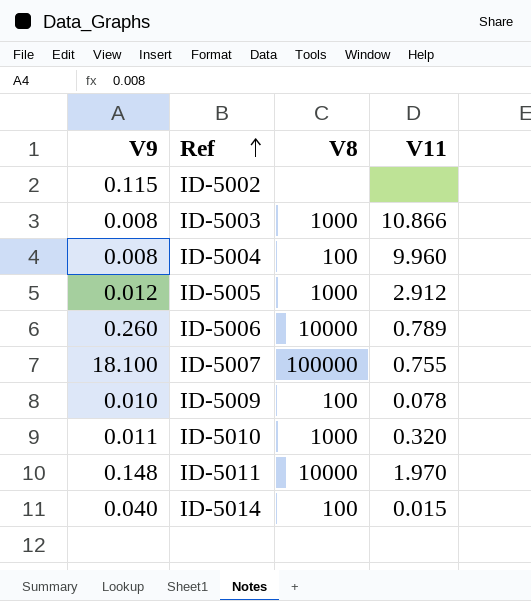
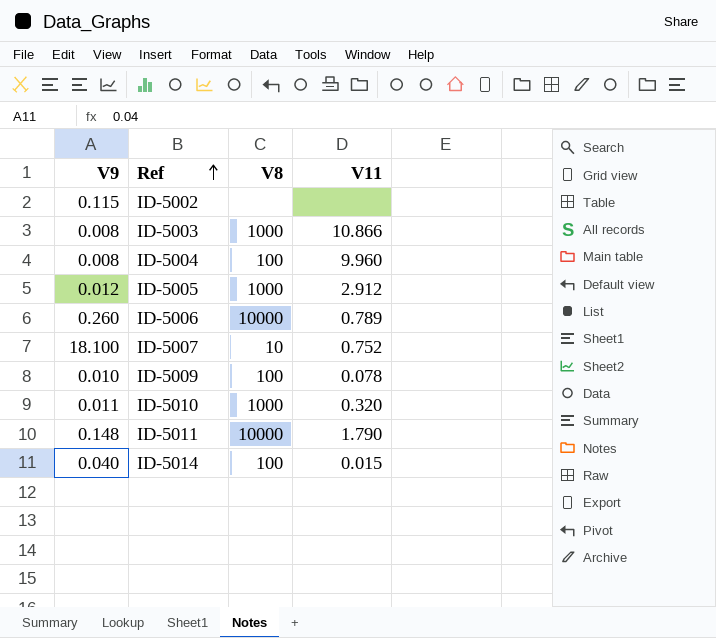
ID-5007 | V8: 100000 -> 10
ID-5007 | V11: 0.755 -> 0.752
ID-5011 | V11: 1.970 -> 1.790

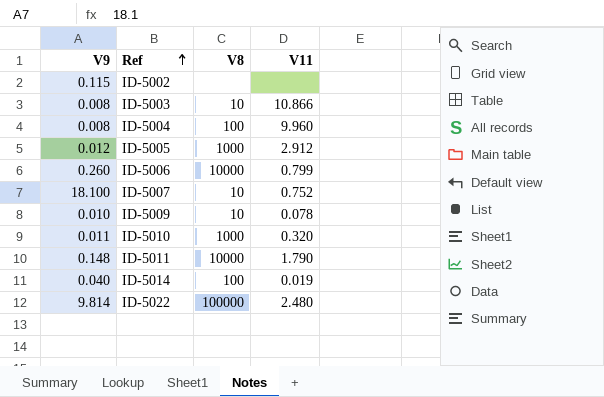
ID-5003 | V8: 1000 -> 10
ID-5006 | V11: 0.789 -> 0.799
ID-5009 | V8: 100 -> 10
ID-5014 | V11: 0.015 -> 0.019
row ID-5022: none -> 9.814 | 100000 | 2.480

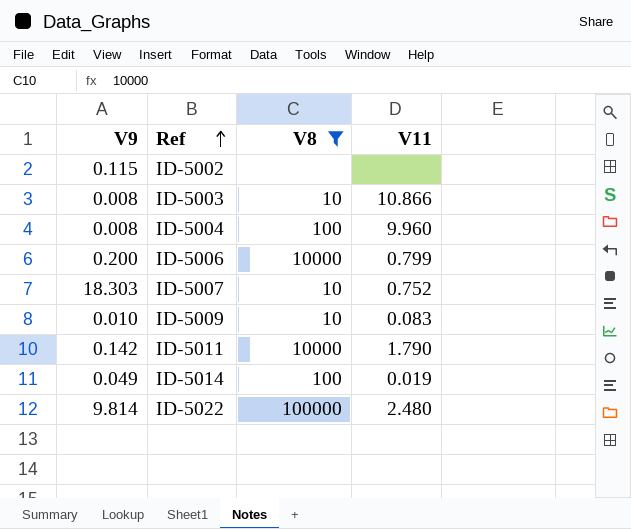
filter: none -> V8 != 1000
ID-5006 | V9: 0.260 -> 0.200
ID-5007 | V9: 18.100 -> 18.303
ID-5009 | V11: 0.078 -> 0.083
ID-5011 | V9: 0.148 -> 0.142
ID-5014 | V9: 0.040 -> 0.049

